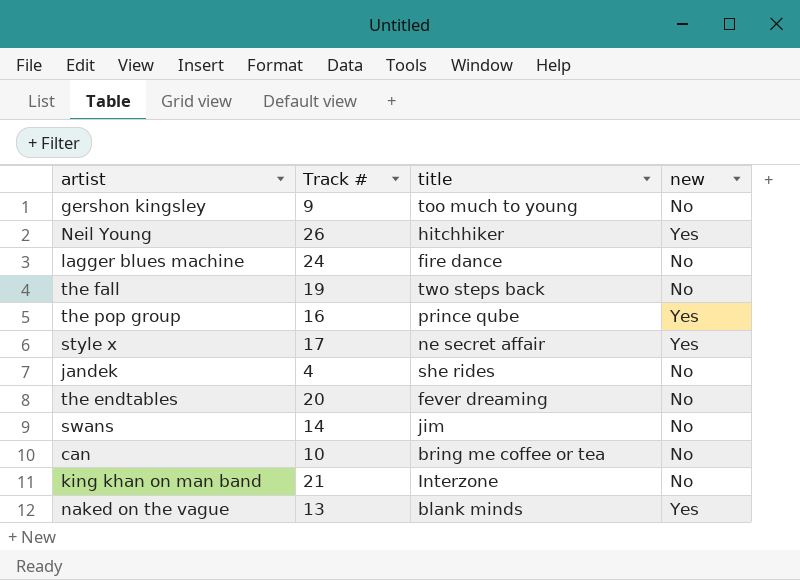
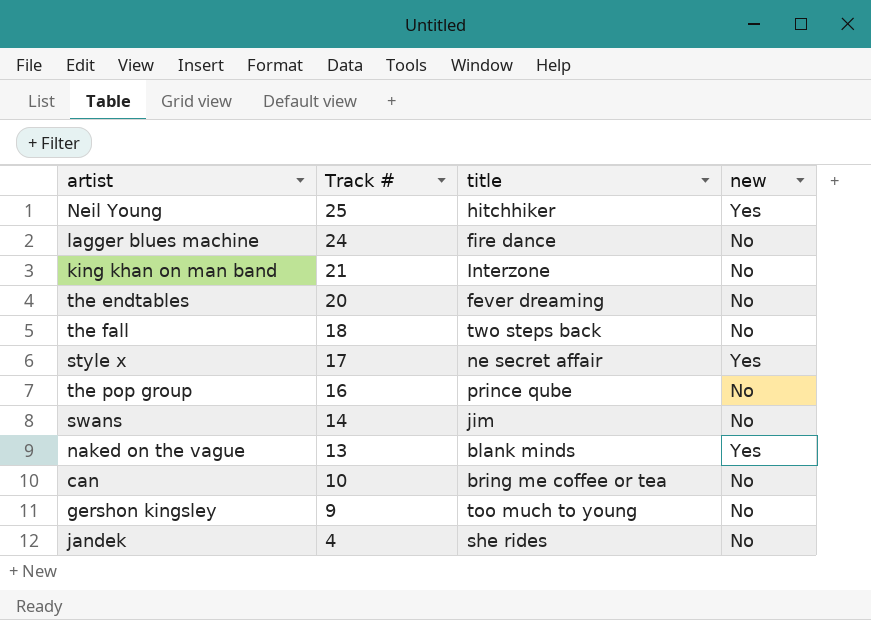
row order: none -> Track # descending
Neil Young | Track #: 26 -> 25
the fall | Track #: 19 -> 18
the pop group | new: Yes -> No

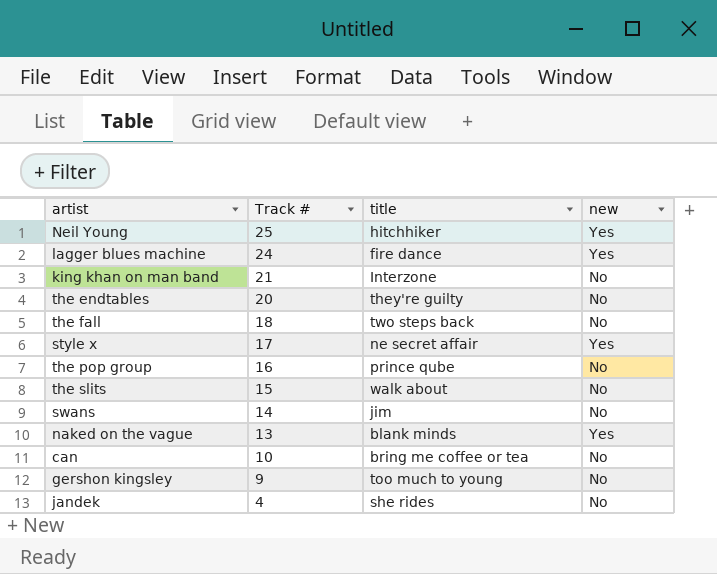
lagger blues machine | new: No -> Yes
the endtables | title: fever dreaming -> they're guilty
row the slits: none -> 15 | walk about | No

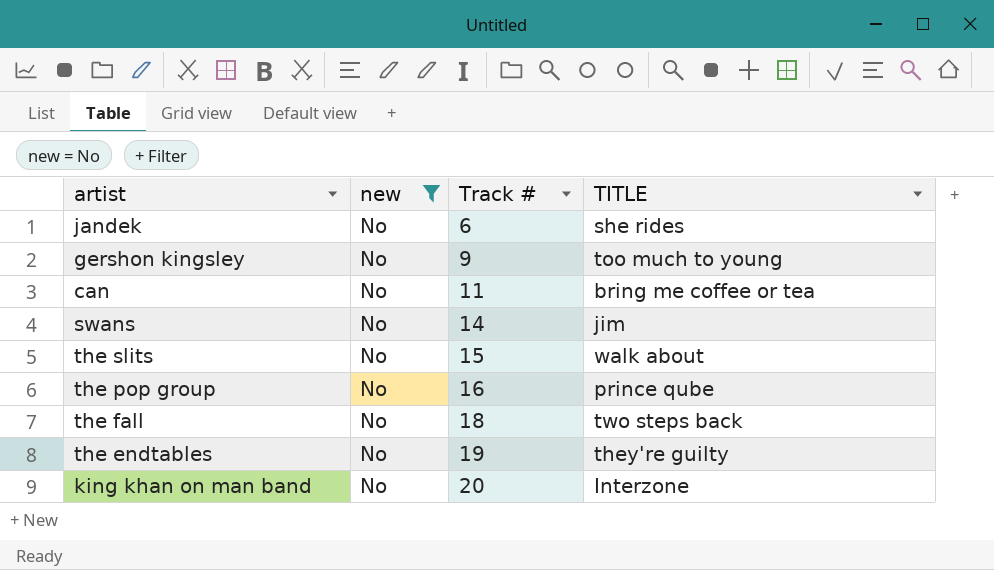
filter: none -> new = No
row order: Track # descending -> Track # ascending
column new | position: 4 -> 2
column name: title -> TITLE
jandek | Track #: 4 -> 6
can | Track #: 10 -> 11
the endtables | Track #: 20 -> 19
king khan on man band | Track #: 21 -> 20

